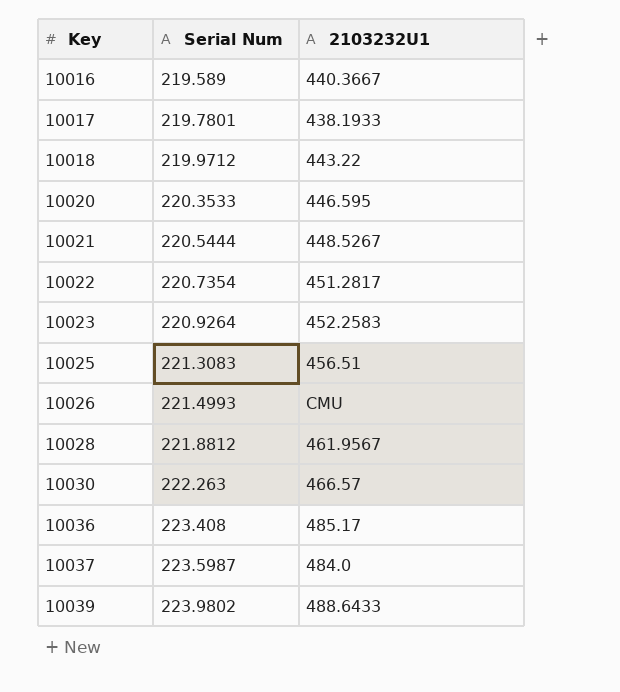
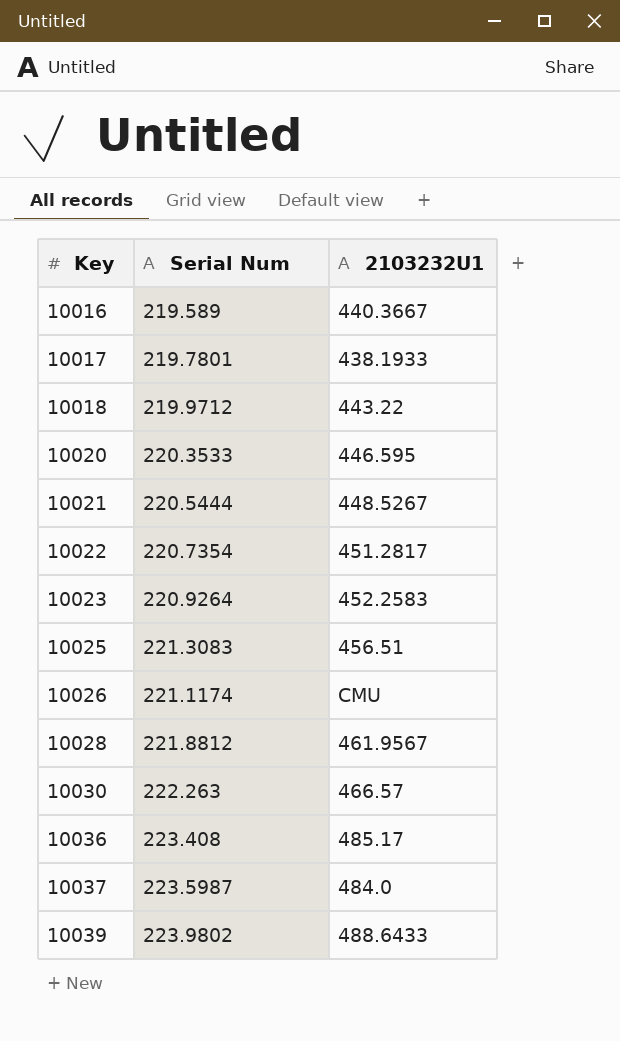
10026 | Serial Num: 221.4993 -> 221.1174

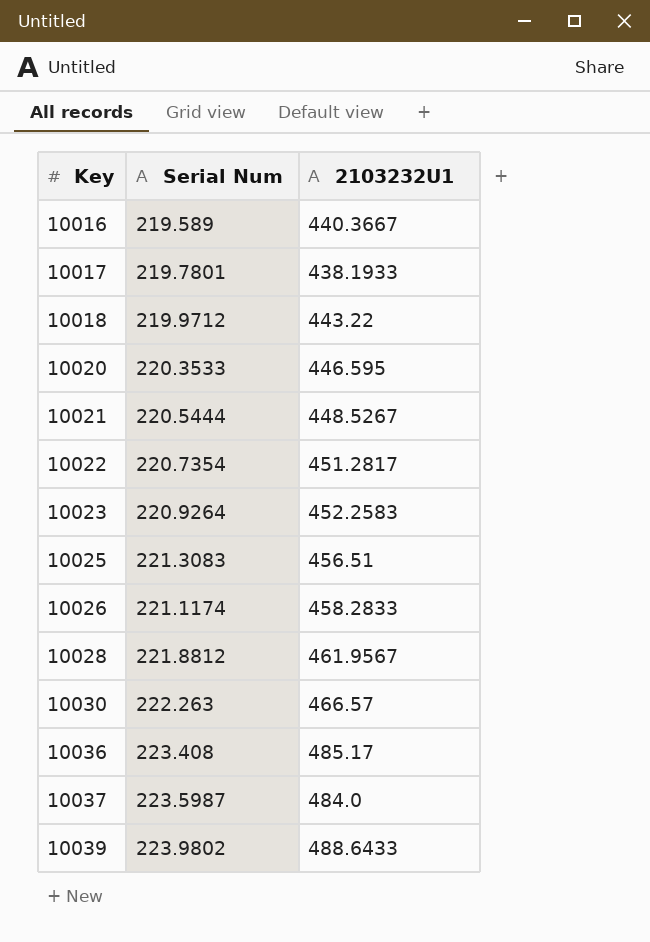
10026 | 2103232U1: CMU -> 458.2833

